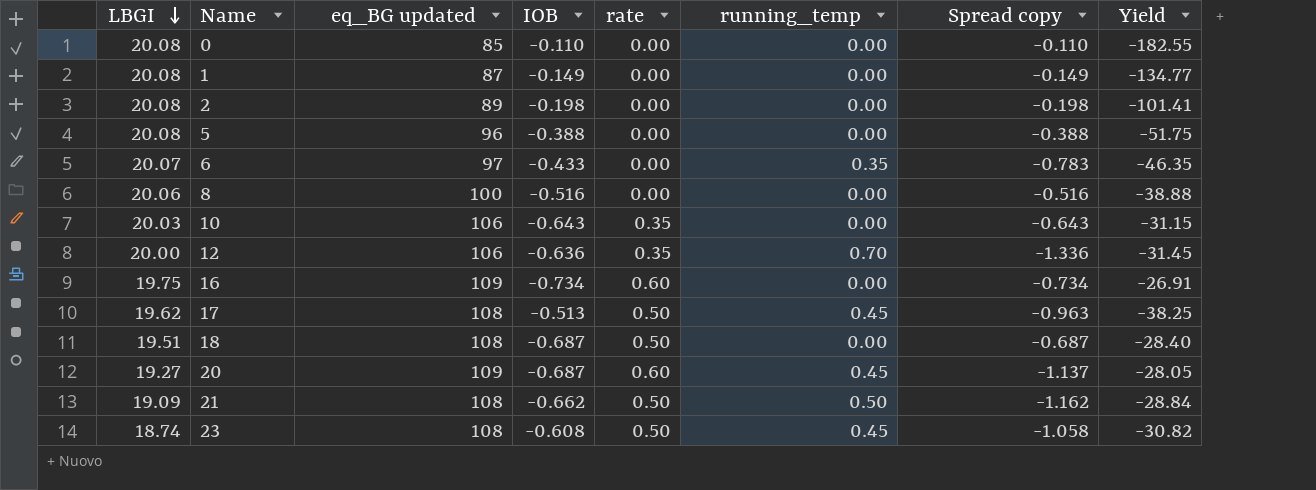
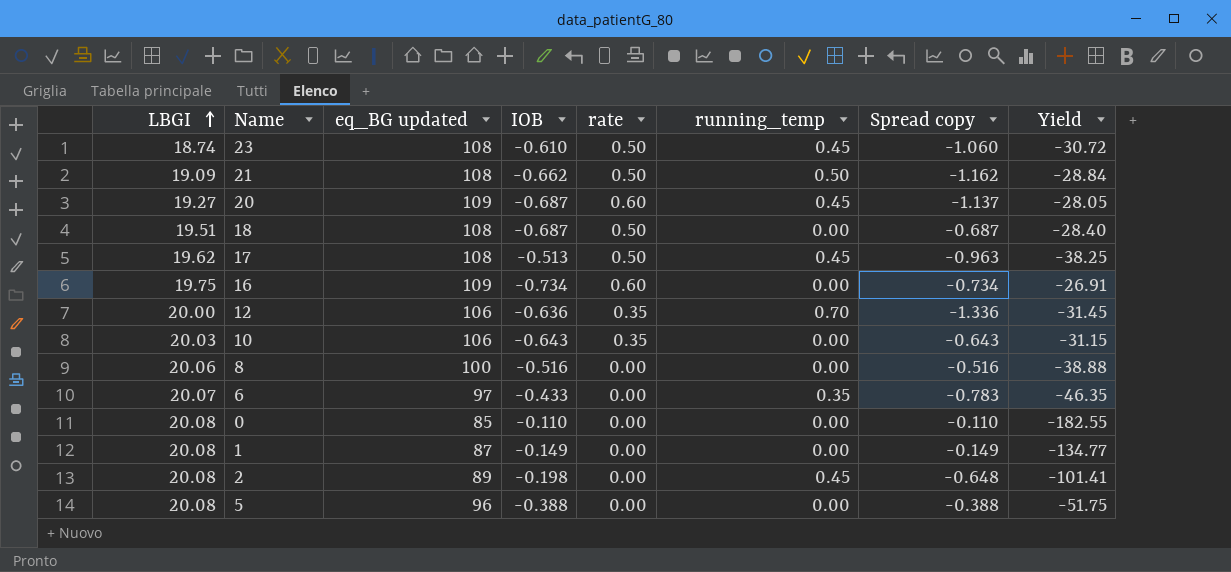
row order: LBGI descending -> LBGI ascending
23 | IOB: -0.608 -> -0.610
23 | Spread copy: -1.058 -> -1.060
23 | Yield: -30.82 -> -30.72
2 | running_temp: 0.00 -> 0.45
2 | Spread copy: -0.198 -> -0.648

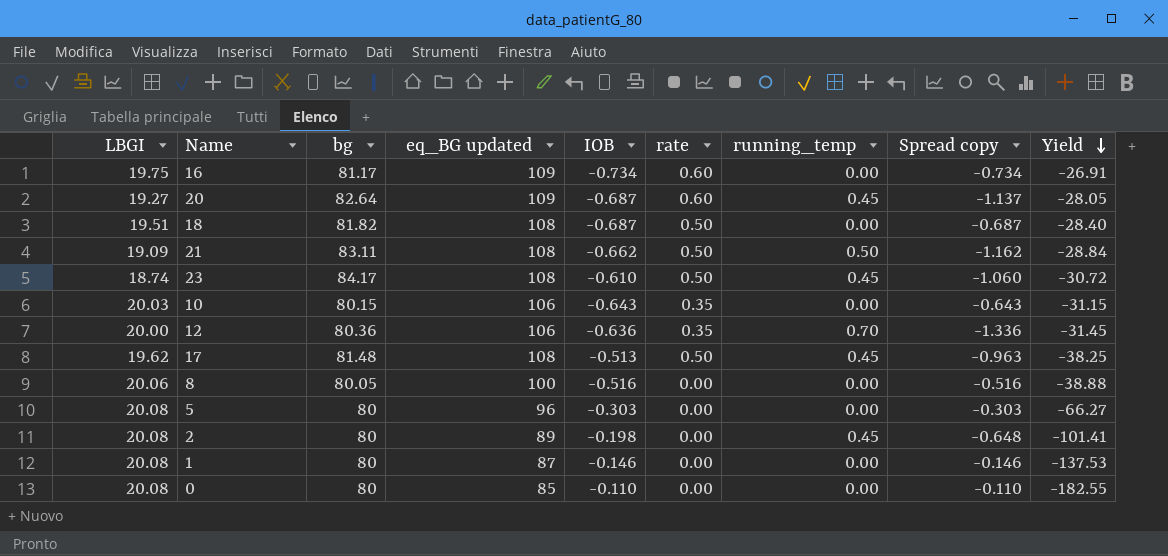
row order: LBGI ascending -> Yield descending
column bg | position: none -> 3
row 6: 20.07 | 97 | -0.433 | 0.00 | 0.35 | -0.783 | -46.35 -> none
5 | IOB: -0.388 -> -0.303
5 | Spread copy: -0.388 -> -0.303
5 | Yield: -51.75 -> -66.27
1 | IOB: -0.149 -> -0.146
1 | Spread copy: -0.149 -> -0.146
1 | Yield: -134.77 -> -137.53

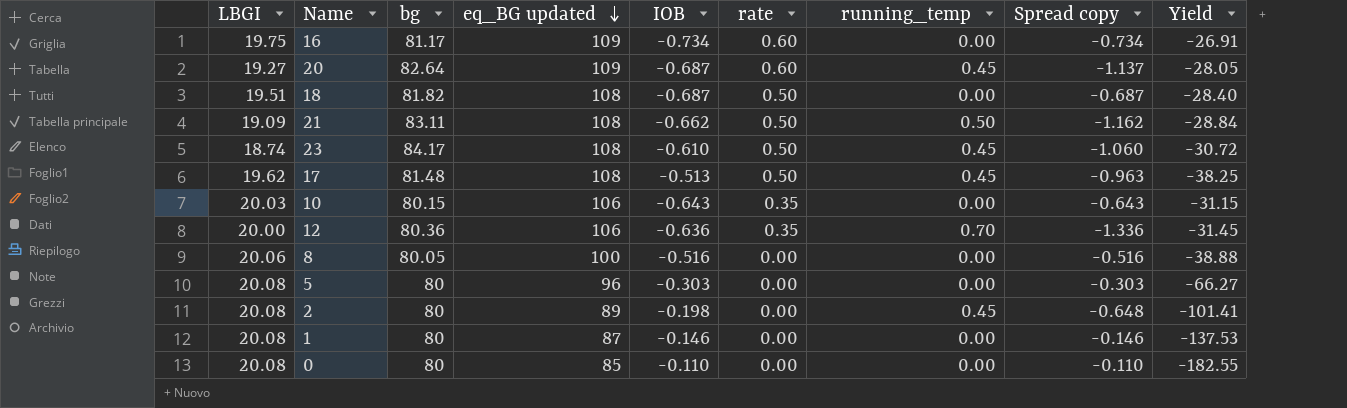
row order: Yield descending -> eq_BG updated descending

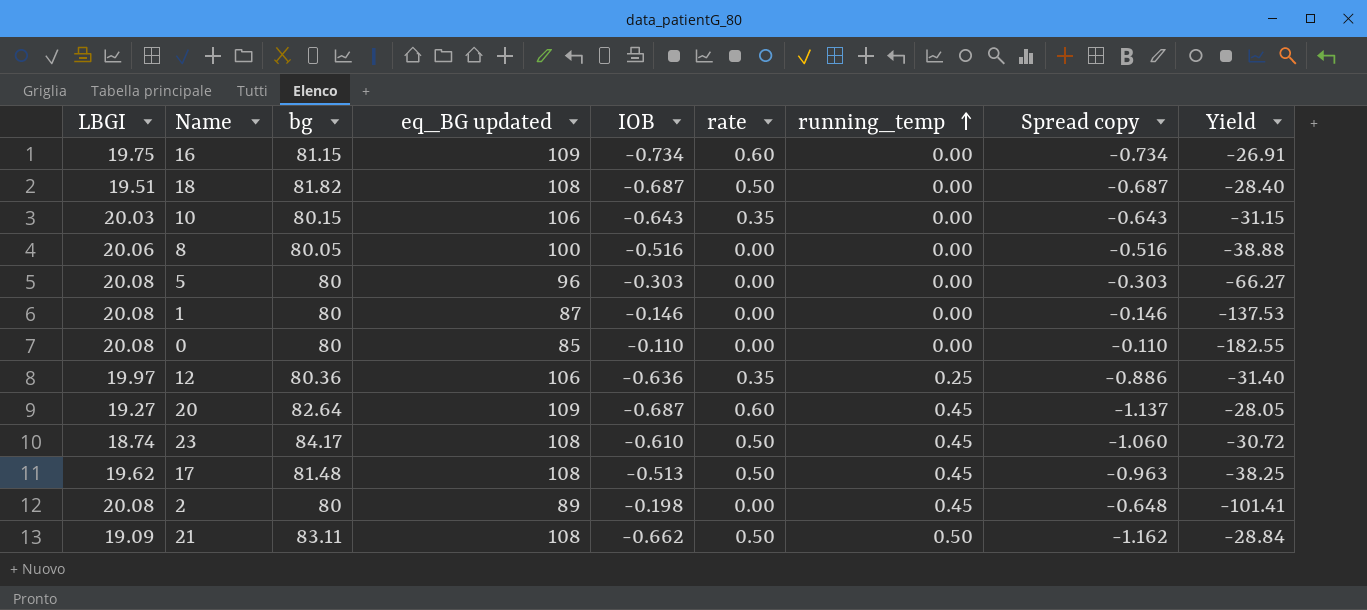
row order: eq_BG updated descending -> running_temp ascending
16 | bg: 81.17 -> 81.15
12 | LBGI: 20.00 -> 19.97
12 | running_temp: 0.70 -> 0.25
12 | Spread copy: -1.336 -> -0.886
12 | Yield: -31.45 -> -31.40

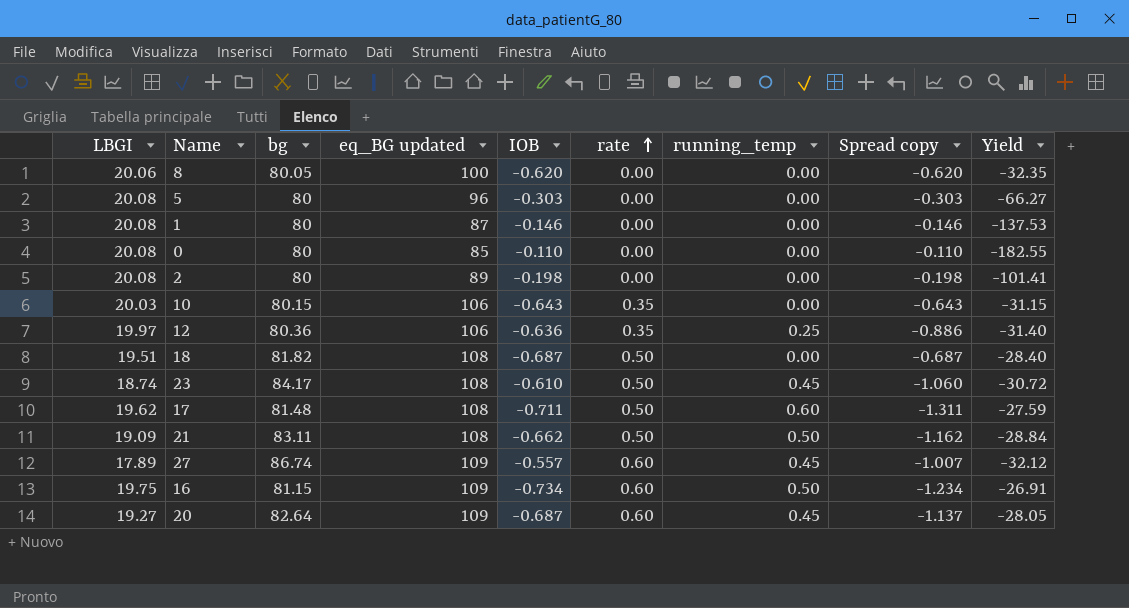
row order: running_temp ascending -> rate ascending
8 | IOB: -0.516 -> -0.620
8 | Spread copy: -0.516 -> -0.620
8 | Yield: -38.88 -> -32.35
2 | running_temp: 0.45 -> 0.00
2 | Spread copy: -0.648 -> -0.198
17 | IOB: -0.513 -> -0.711
17 | running_temp: 0.45 -> 0.60
17 | Spread copy: -0.963 -> -1.311
17 | Yield: -38.25 -> -27.59
row 27: none -> 17.89 | 86.74 | 109 | -0.557 | 0.60 | 0.45 | -1.007 | -32.12
16 | running_temp: 0.00 -> 0.50
16 | Spread copy: -0.734 -> -1.234

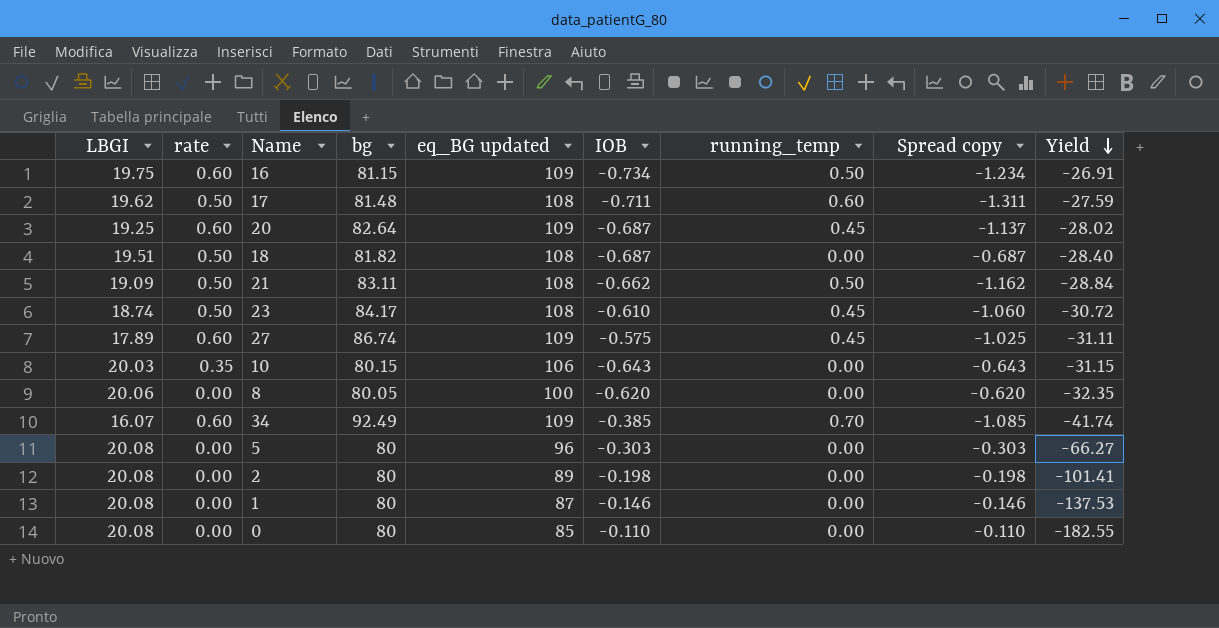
row order: rate ascending -> Yield descending
column rate | position: 6 -> 2
row 12: 19.97 | 80.36 | 106 | -0.636 | 0.35 | 0.25 | -0.886 | -31.40 -> none
20 | LBGI: 19.27 -> 19.25
20 | Yield: -28.05 -> -28.02
27 | IOB: -0.557 -> -0.575
27 | Spread copy: -1.007 -> -1.025
27 | Yield: -32.12 -> -31.11
row 34: none -> 16.07 | 0.60 | 92.49 | 109 | -0.385 | 0.70 | -1.085 | -41.74

